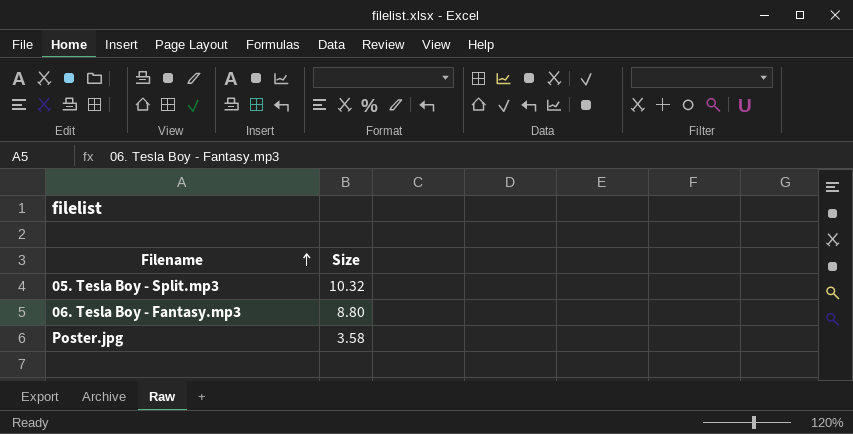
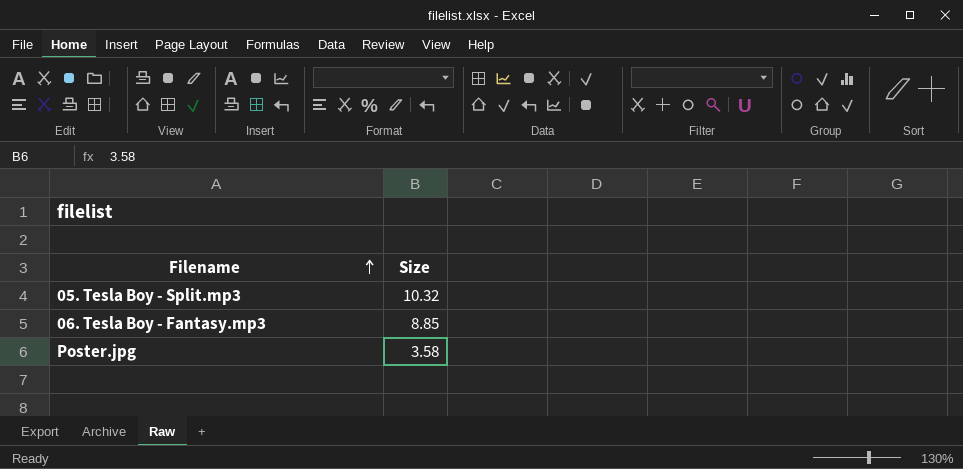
06. Tesla Boy - Fantasy.mp3 | Size: 8.80 -> 8.85

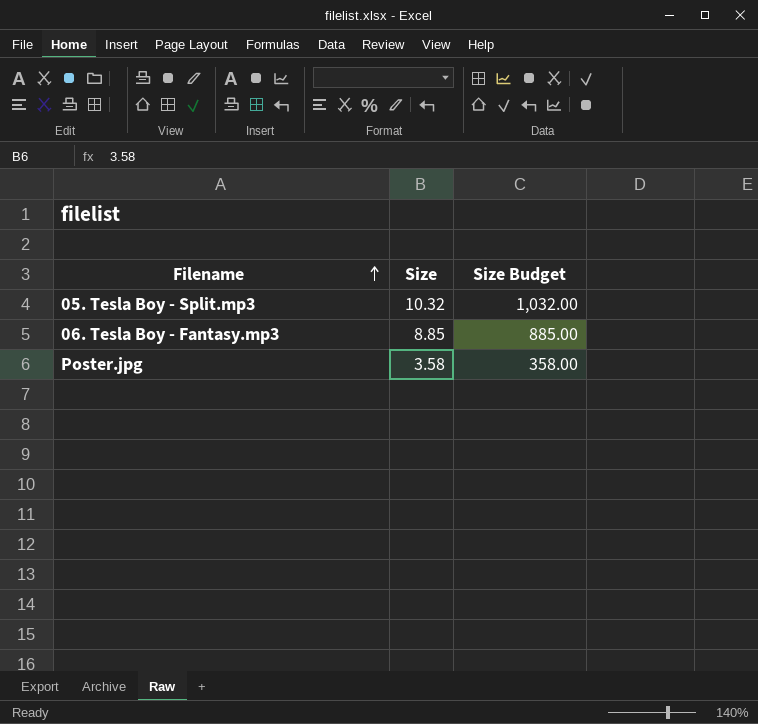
column Size Budget | formula: none -> [Size] * 100

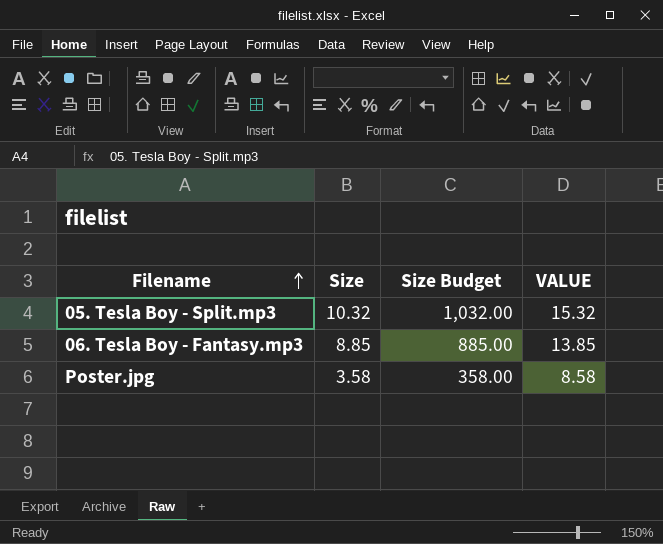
column VALUE | formula: none -> [Size] + 5

